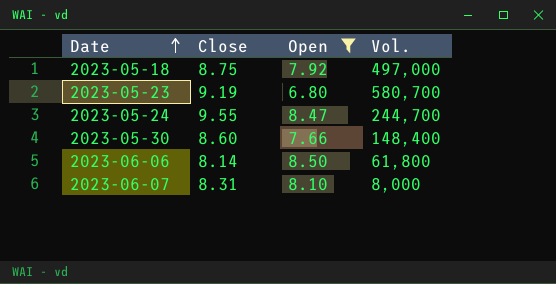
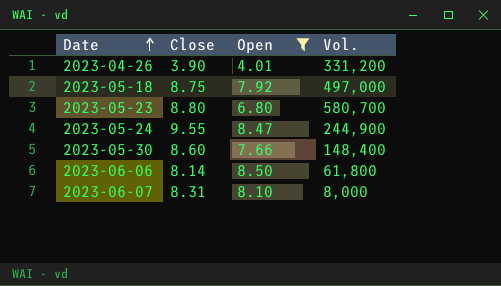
row 2023-04-26: none -> 3.90 | 4.01 | 331,200
2023-05-23 | Close: 9.19 -> 8.80
2023-05-24 | Vol.: 244,700 -> 244,900

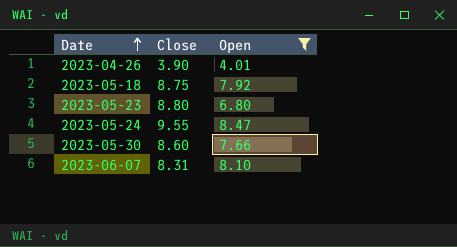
column Vol. | position: 4 -> none
row 2023-06-06: 8.14 | 8.50 | 61,800 -> none

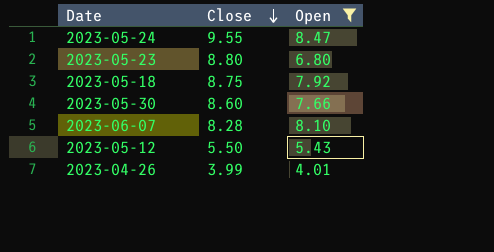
row order: Date ascending -> Close descending
2023-06-07 | Close: 8.31 -> 8.28
row 2023-05-12: none -> 5.50 | 5.43
2023-04-26 | Close: 3.90 -> 3.99

